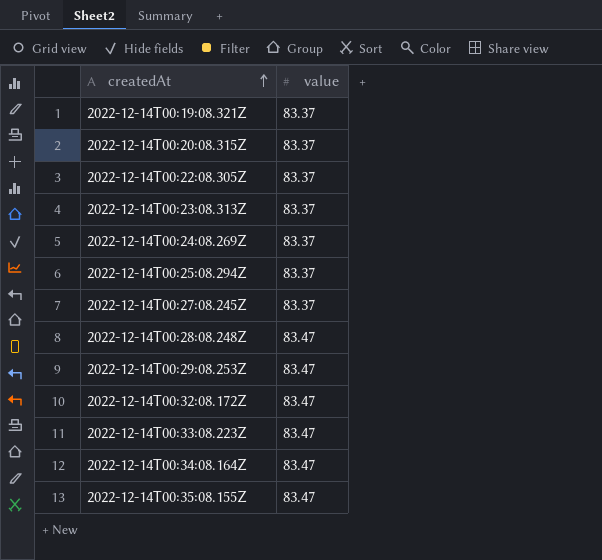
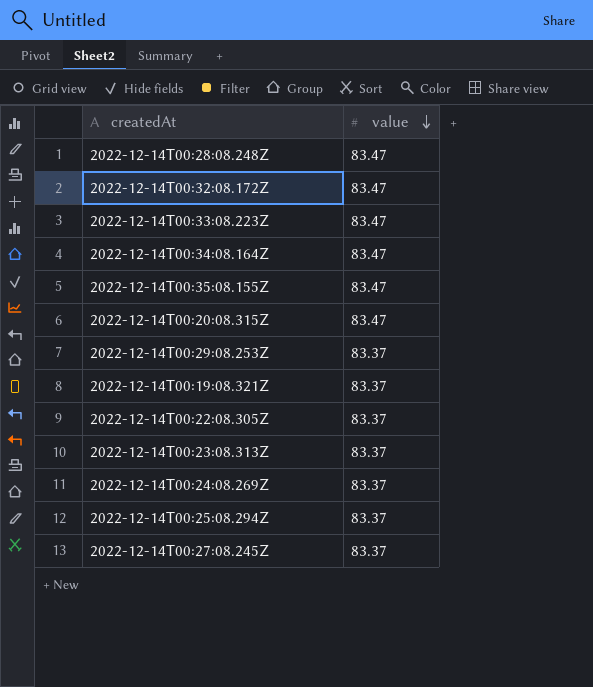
row order: createdAt ascending -> value descending
2022-12-14T00:20:08.315Z | value: 83.37 -> 83.47
2022-12-14T00:29:08.253Z | value: 83.47 -> 83.37

